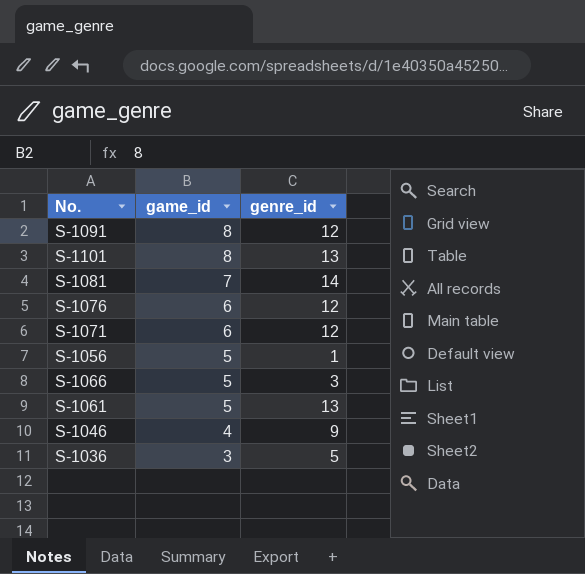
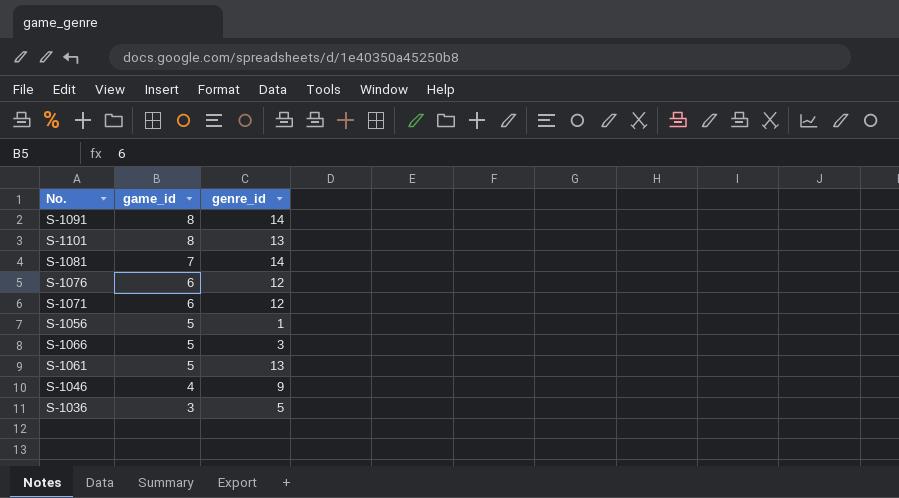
S-1091 | genre_id: 12 -> 14

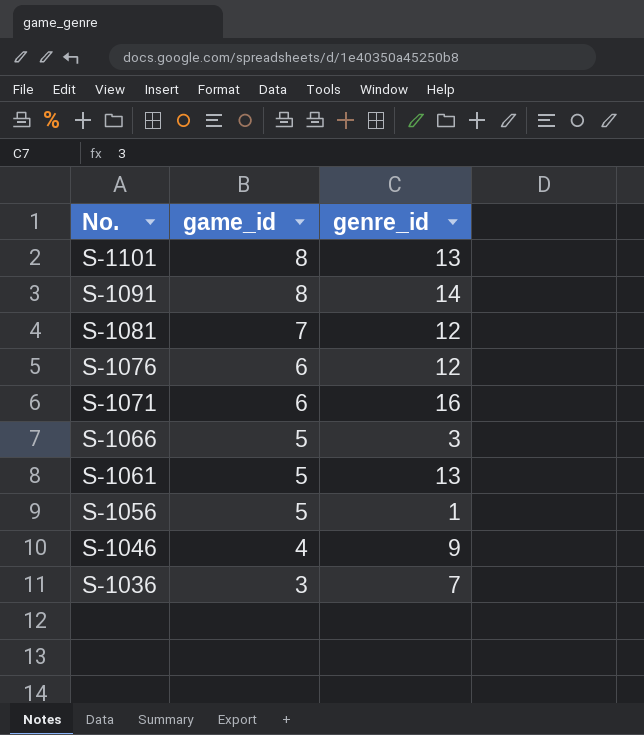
row order: game_id descending -> No. descending
S-1081 | genre_id: 14 -> 12
S-1071 | genre_id: 12 -> 16
S-1036 | genre_id: 5 -> 7

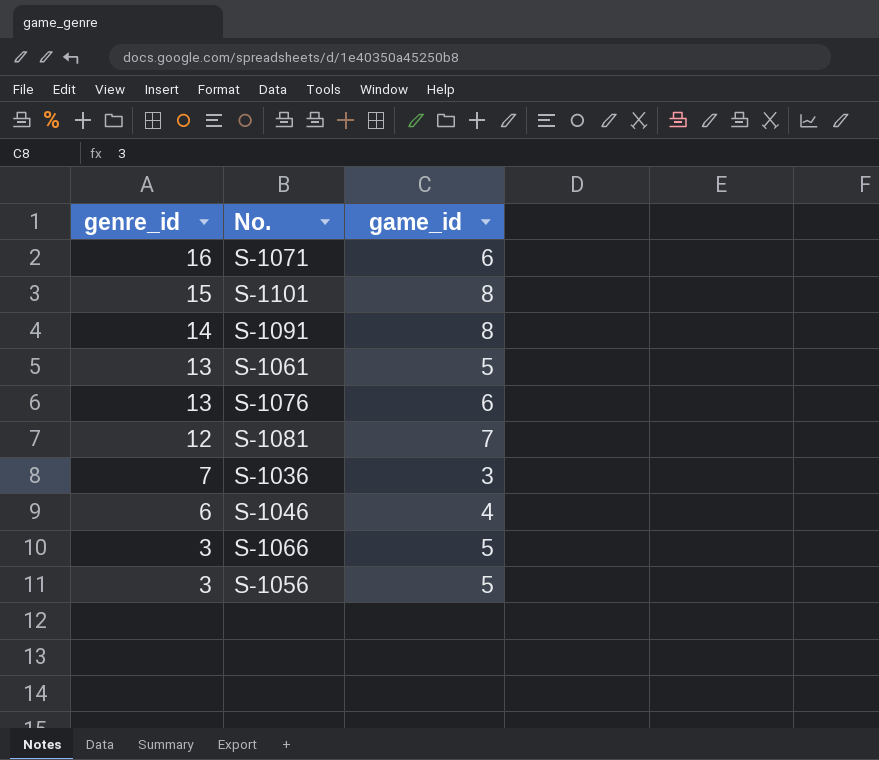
row order: No. descending -> genre_id descending
column genre_id | position: 3 -> 1
S-1101 | genre_id: 13 -> 15
S-1076 | genre_id: 12 -> 13
S-1046 | genre_id: 9 -> 6
S-1056 | genre_id: 1 -> 3

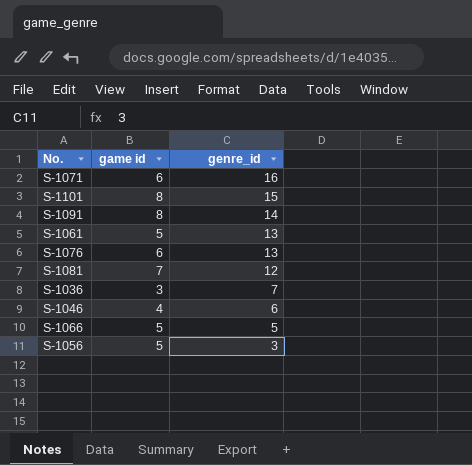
column name: game_id -> game id
column genre_id | position: 1 -> 3
S-1066 | genre_id: 3 -> 5

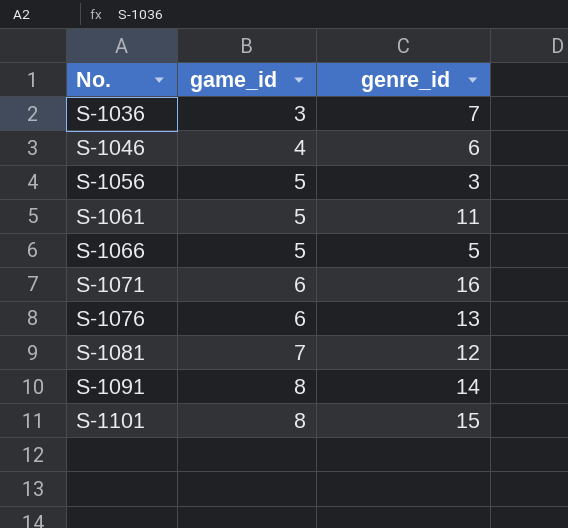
row order: genre_id descending -> No. ascending
column name: game id -> game_id
S-1061 | genre_id: 13 -> 11

